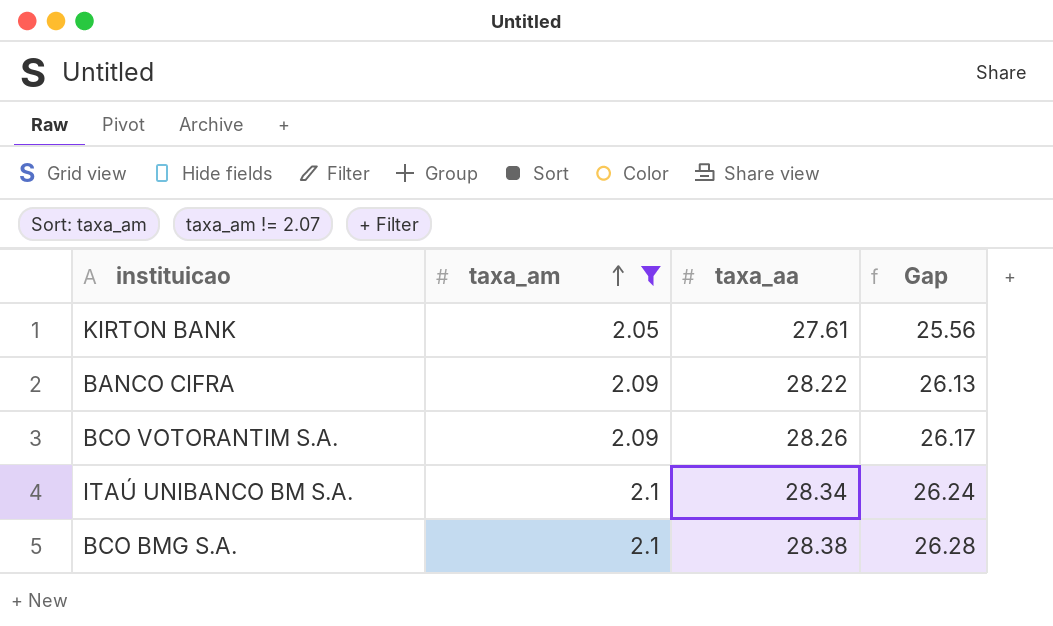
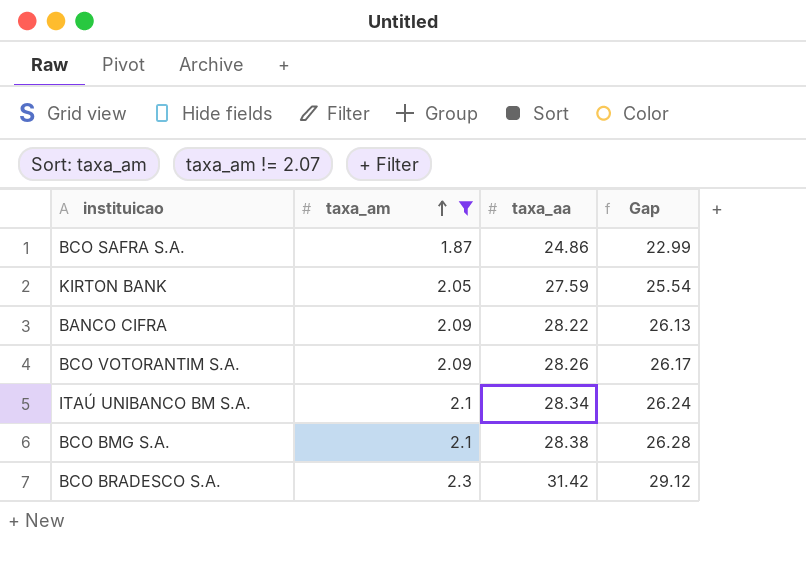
row BCO SAFRA S.A.: none -> 1.87 | 24.86 | 22.99
KIRTON BANK | taxa_aa: 27.61 -> 27.59
KIRTON BANK | Gap: 25.56 -> 25.54
row BCO BRADESCO S.A.: none -> 2.3 | 31.42 | 29.12

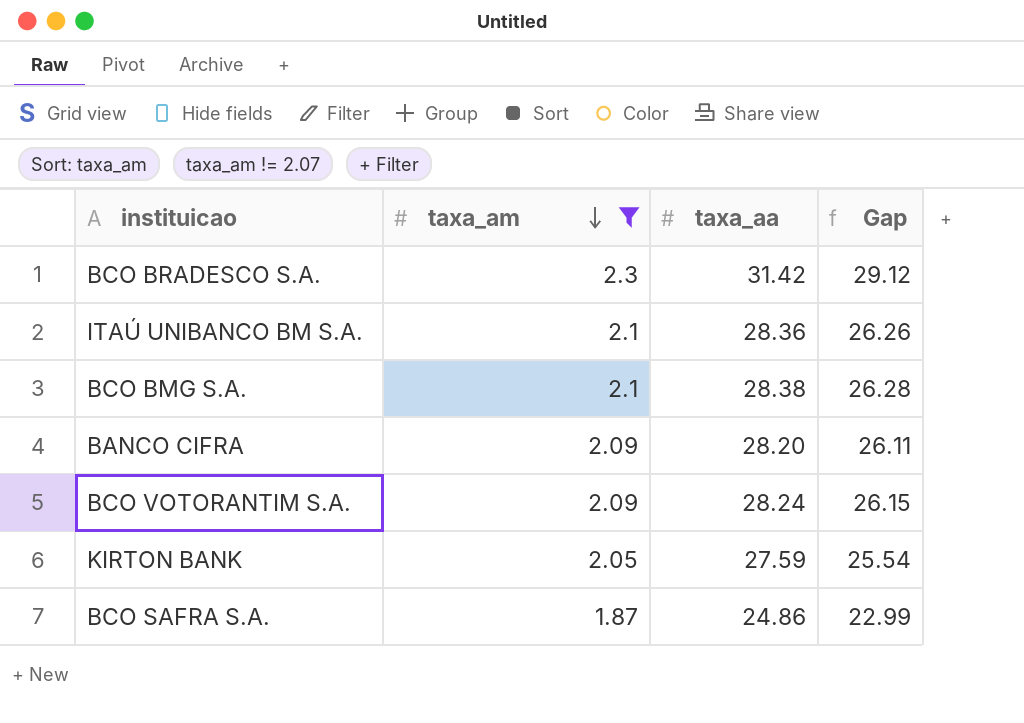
row order: taxa_am ascending -> taxa_am descending
ITAÚ UNIBANCO BM S.A. | taxa_aa: 28.34 -> 28.36
ITAÚ UNIBANCO BM S.A. | Gap: 26.24 -> 26.26
BANCO CIFRA | taxa_aa: 28.22 -> 28.20
BANCO CIFRA | Gap: 26.13 -> 26.11
BCO VOTORANTIM S.A. | taxa_aa: 28.26 -> 28.24
BCO VOTORANTIM S.A. | Gap: 26.17 -> 26.15

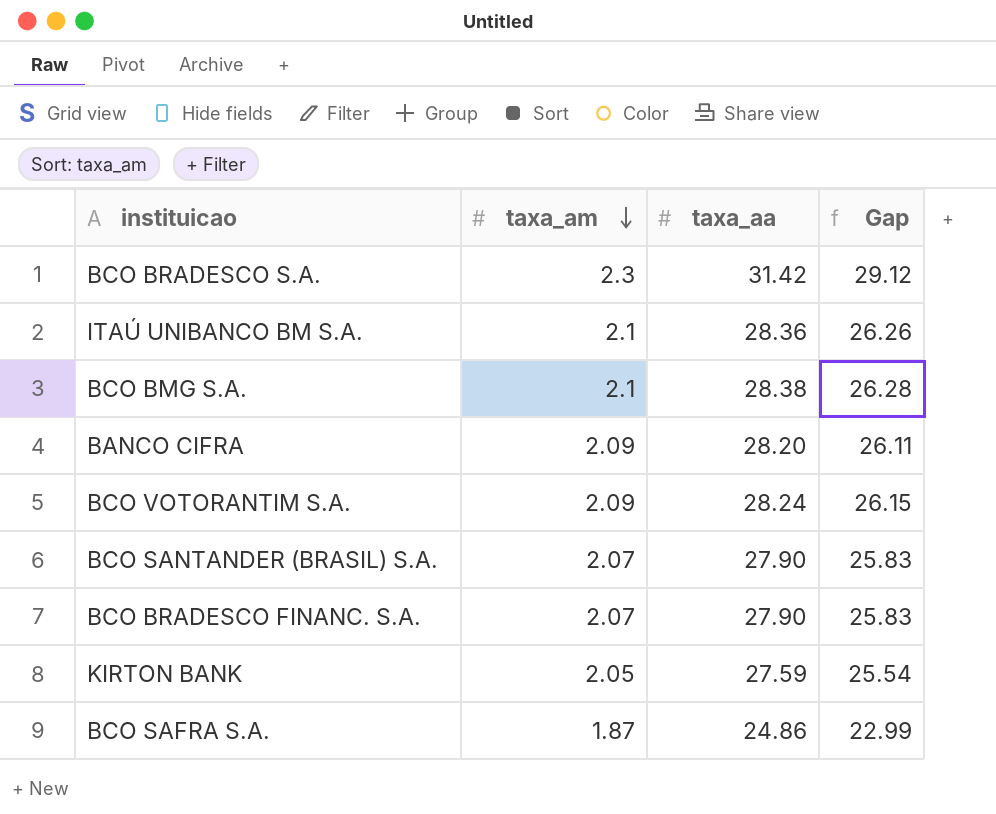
filter: taxa_am != 2.07 -> none

